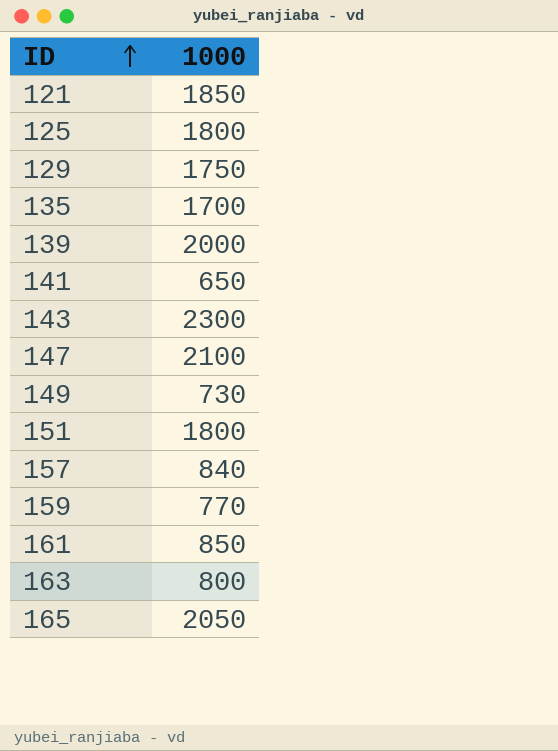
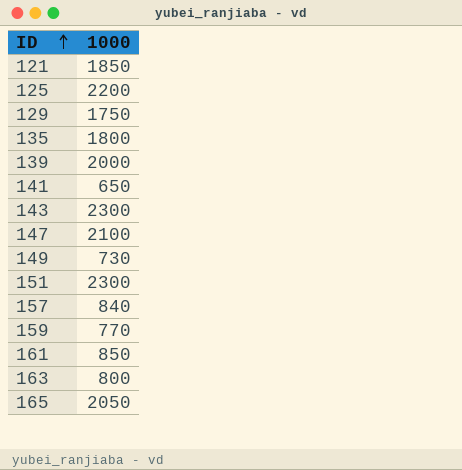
125 | 1000: 1800 -> 2200
135 | 1000: 1700 -> 1800
151 | 1000: 1800 -> 2300

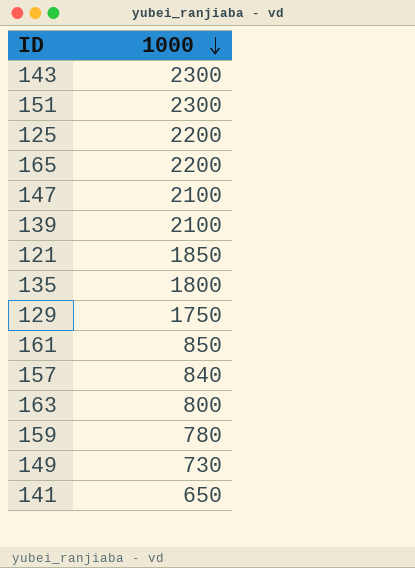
row order: ID ascending -> 1000 descending
165 | 1000: 2050 -> 2200
139 | 1000: 2000 -> 2100
159 | 1000: 770 -> 780

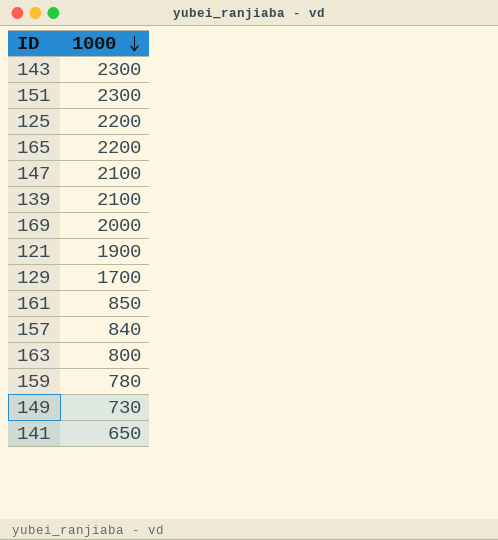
row 135: 1800 -> none
row 169: none -> 2000
121 | 1000: 1850 -> 1900
129 | 1000: 1750 -> 1700

